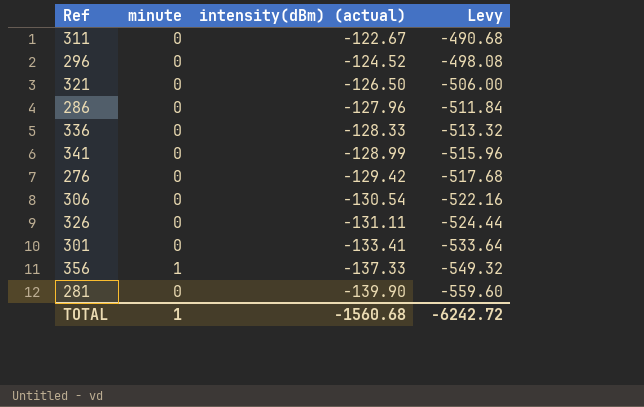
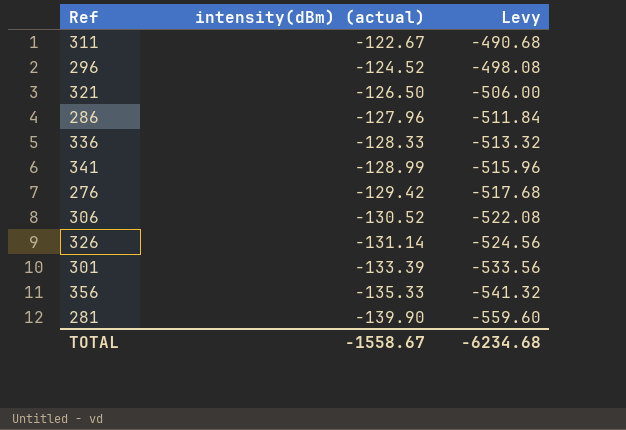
column minute | position: 2 -> none
306 | intensity(dBm) (actual): -130.54 -> -130.52
306 | Levy: -522.16 -> -522.08
326 | intensity(dBm) (actual): -131.11 -> -131.14
326 | Levy: -524.44 -> -524.56
301 | intensity(dBm) (actual): -133.41 -> -133.39
301 | Levy: -533.64 -> -533.56
356 | intensity(dBm) (actual): -137.33 -> -135.33
356 | Levy: -549.32 -> -541.32
TOTAL | intensity(dBm) (actual): -1560.68 -> -1558.67
TOTAL | Levy: -6242.72 -> -6234.68

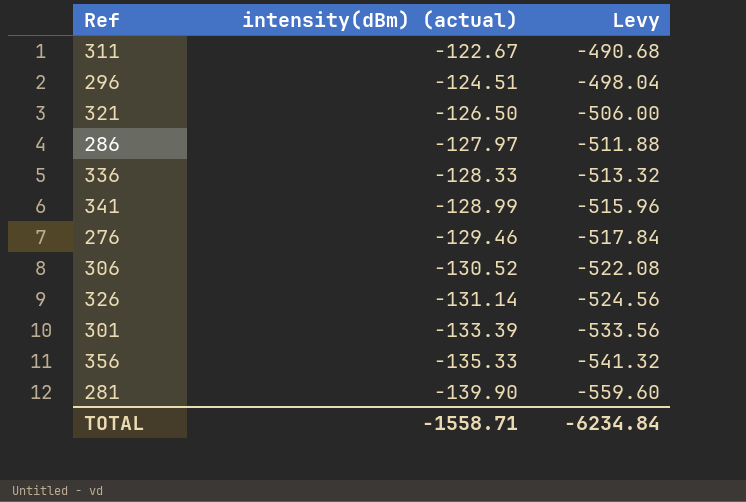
296 | intensity(dBm) (actual): -124.52 -> -124.51
296 | Levy: -498.08 -> -498.04
286 | intensity(dBm) (actual): -127.96 -> -127.97
286 | Levy: -511.84 -> -511.88
276 | intensity(dBm) (actual): -129.42 -> -129.46
276 | Levy: -517.68 -> -517.84
TOTAL | intensity(dBm) (actual): -1558.67 -> -1558.71
TOTAL | Levy: -6234.68 -> -6234.84

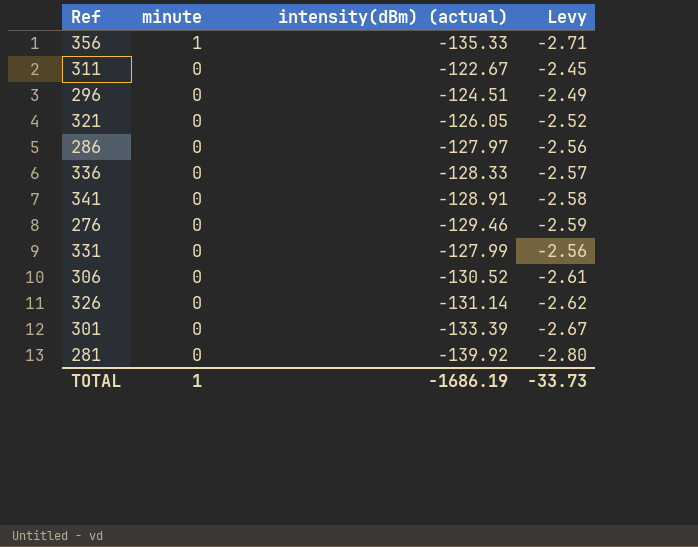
row order: intensity(dBm) (actual) descending -> minute descending
column minute | position: none -> 2
column Levy | formula: [intensity(dBm) (actual)] * 4 -> [intensity(dBm) (actual)] * 0.02
321 | intensity(dBm) (actual): -126.50 -> -126.05
341 | intensity(dBm) (actual): -128.99 -> -128.91
row 331: none -> 0 | -127.99 | -2.56
281 | intensity(dBm) (actual): -139.90 -> -139.92
TOTAL | intensity(dBm) (actual): -1558.71 -> -1686.19
TOTAL | Levy: -6234.84 -> -33.73

